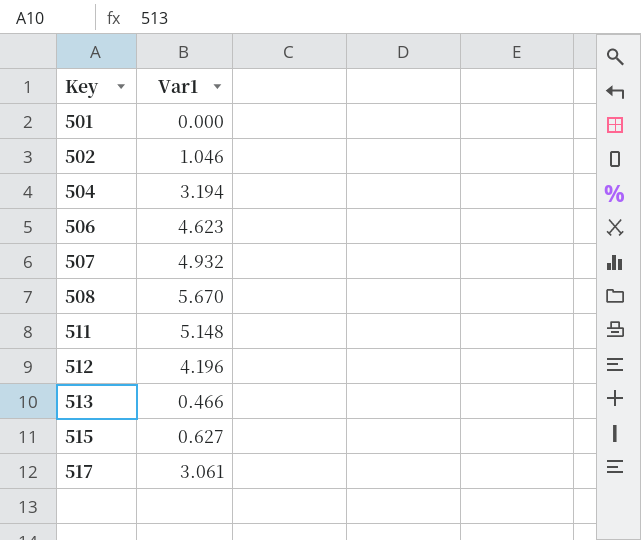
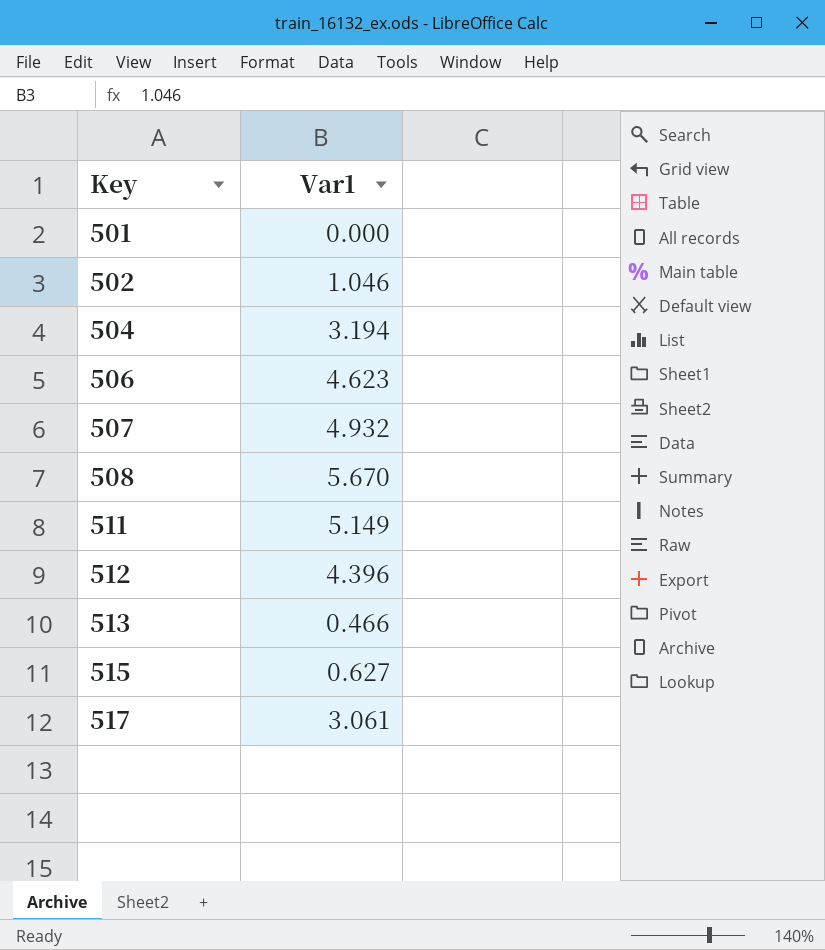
511 | Var1: 5.148 -> 5.149
512 | Var1: 4.196 -> 4.396

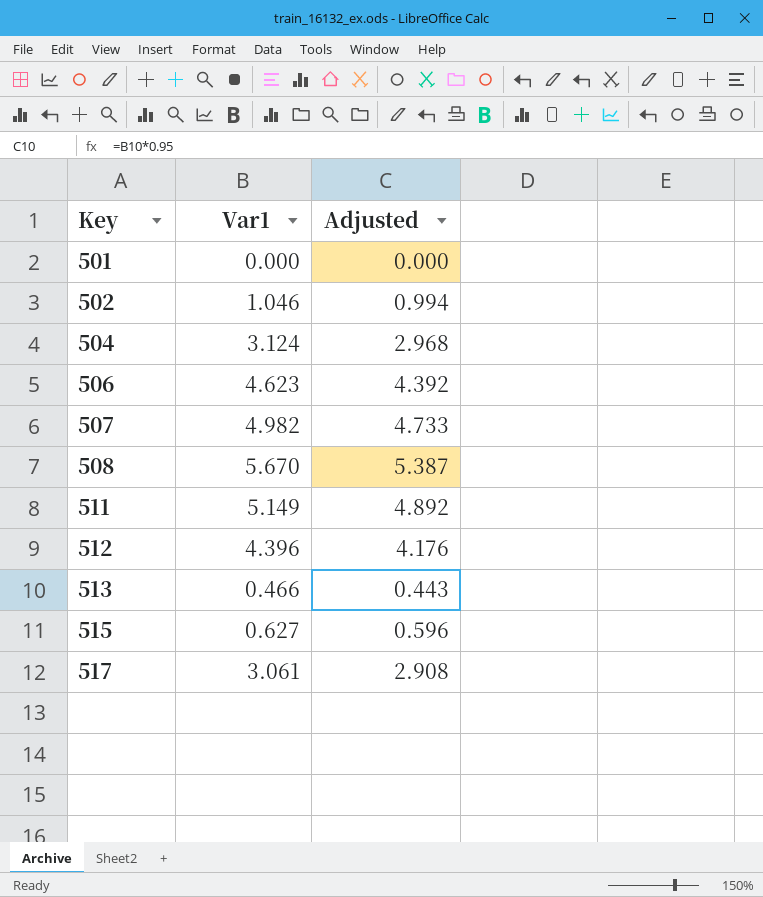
column Adjusted | formula: none -> [Var1] * 0.95
504 | Var1: 3.194 -> 3.124
507 | Var1: 4.932 -> 4.982

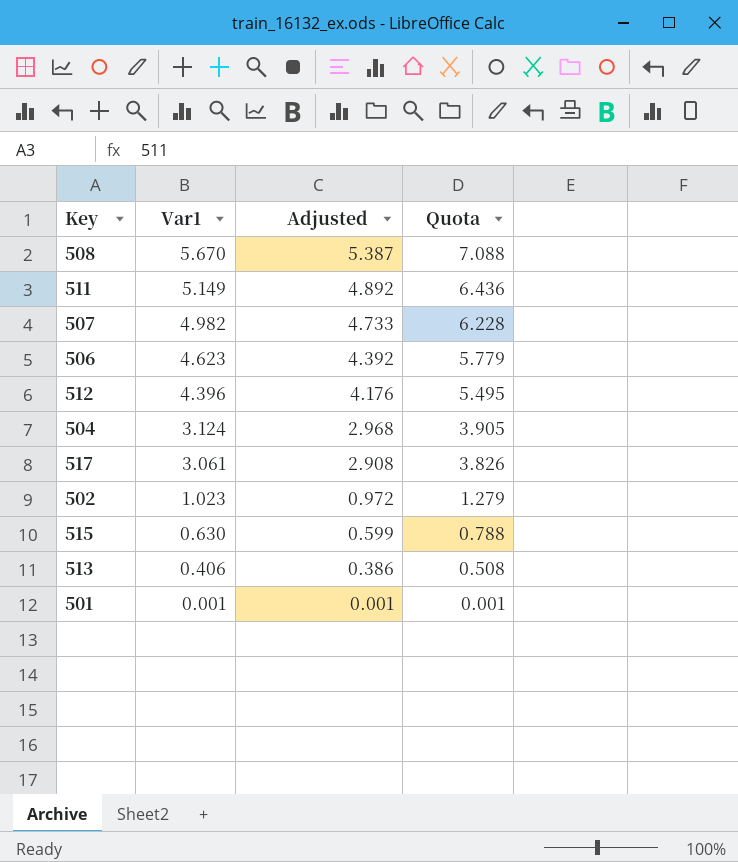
row order: Key ascending -> Var1 descending
column Quota | formula: none -> [Var1] * 1.25
502 | Var1: 1.046 -> 1.023
502 | Adjusted: 0.994 -> 0.972
515 | Var1: 0.627 -> 0.630
515 | Adjusted: 0.596 -> 0.599
513 | Var1: 0.466 -> 0.406
513 | Adjusted: 0.443 -> 0.386
501 | Var1: 0.000 -> 0.001
501 | Adjusted: 0.000 -> 0.001

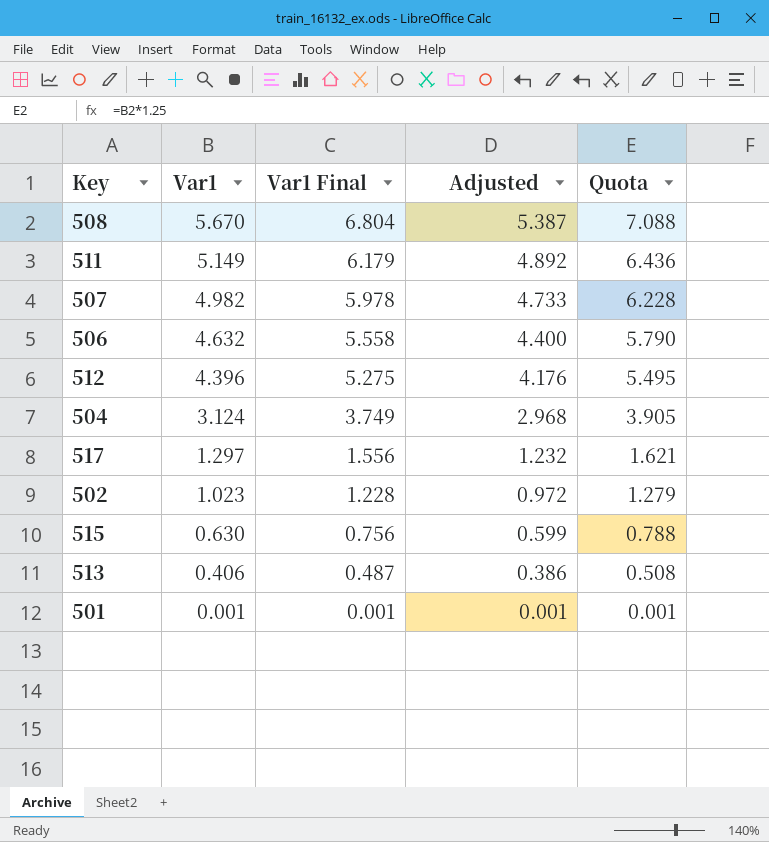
column Var1 Final | formula: none -> [Var1] * 1.2
506 | Var1: 4.623 -> 4.632
506 | Adjusted: 4.392 -> 4.400
506 | Quota: 5.779 -> 5.790
517 | Var1: 3.061 -> 1.297
517 | Adjusted: 2.908 -> 1.232
517 | Quota: 3.826 -> 1.621

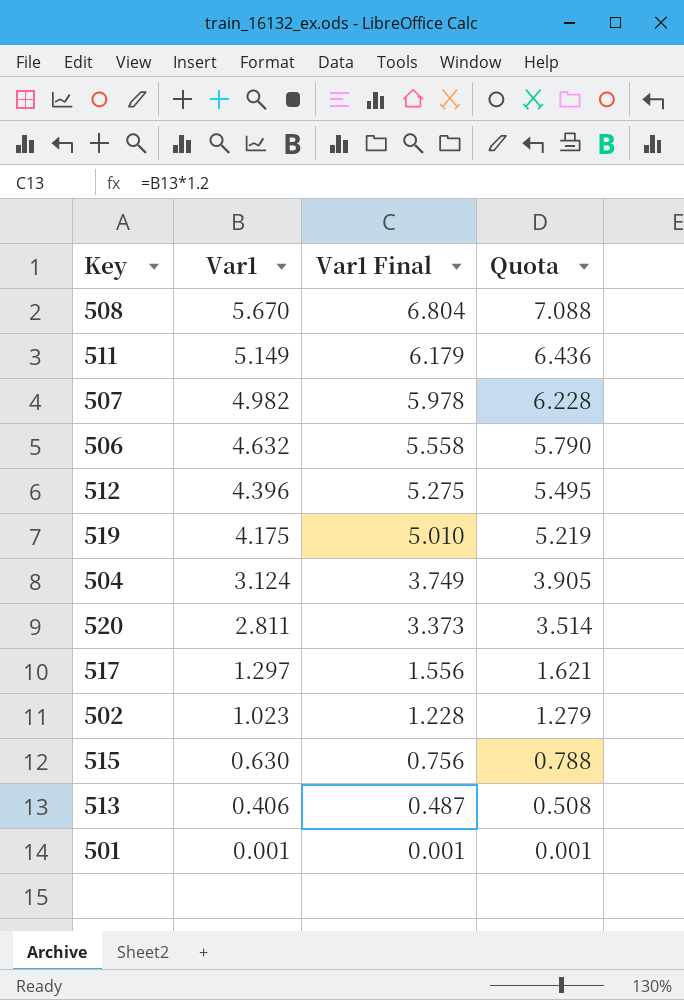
column Adjusted | formula: [Var1] * 0.95 -> none
row 519: none -> 4.175 | 5.010 | 5.219
row 520: none -> 2.811 | 3.373 | 3.514

